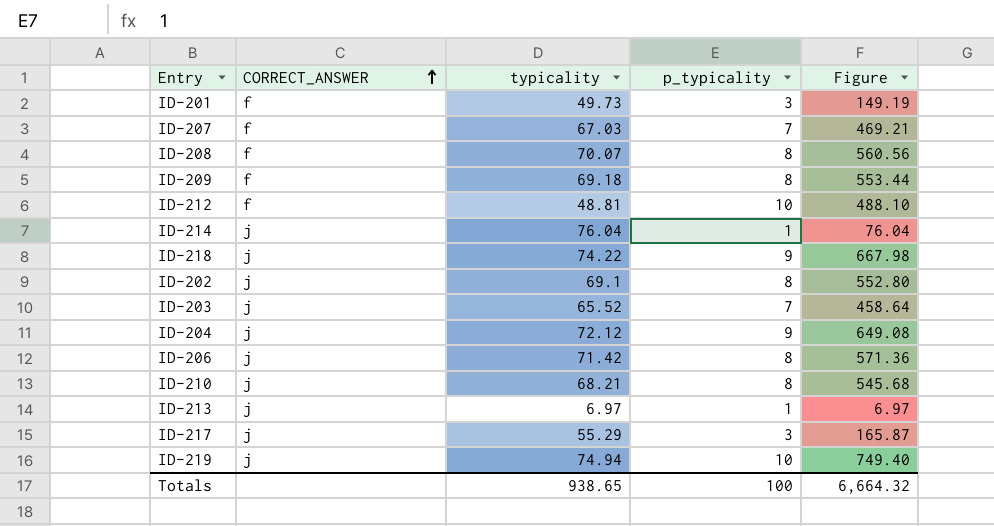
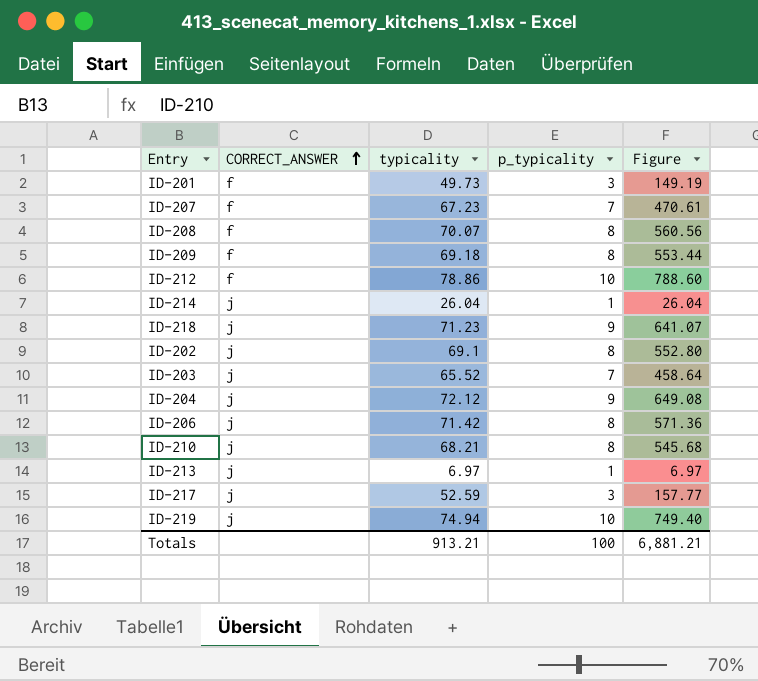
ID-207 | typicality: 67.03 -> 67.23
ID-207 | Figure: 469.21 -> 470.61
ID-212 | typicality: 48.81 -> 78.86
ID-212 | Figure: 488.10 -> 788.60
ID-214 | typicality: 76.04 -> 26.04
ID-214 | Figure: 76.04 -> 26.04
ID-218 | typicality: 74.22 -> 71.23
ID-218 | Figure: 667.98 -> 641.07
ID-217 | typicality: 55.29 -> 52.59
ID-217 | Figure: 165.87 -> 157.77
Totals | typicality: 938.65 -> 913.21
Totals | Figure: 6,664.32 -> 6,881.21

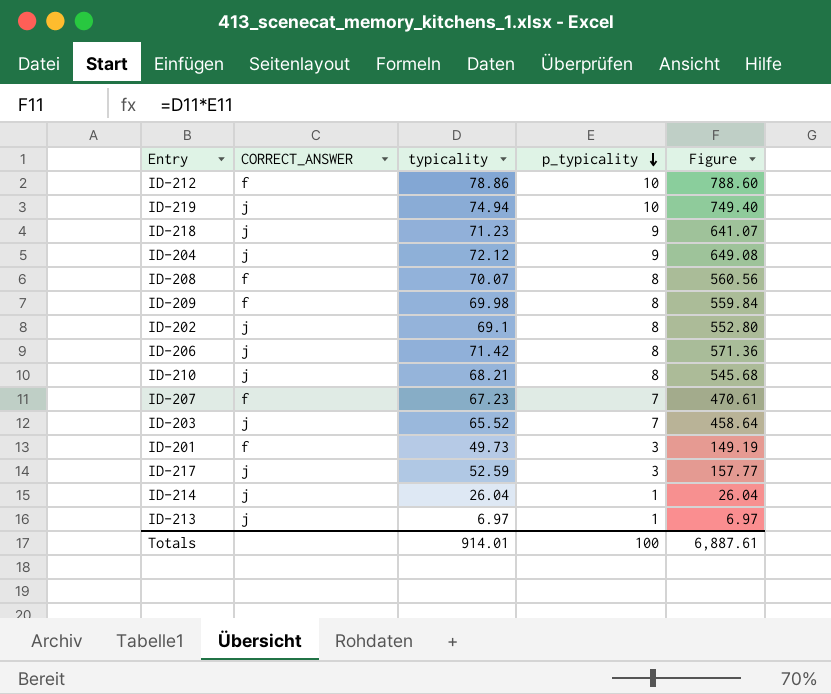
row order: CORRECT_ANSWER ascending -> p_typicality descending
ID-209 | typicality: 69.18 -> 69.98
ID-209 | Figure: 553.44 -> 559.84
Totals | typicality: 913.21 -> 914.01
Totals | Figure: 6,881.21 -> 6,887.61

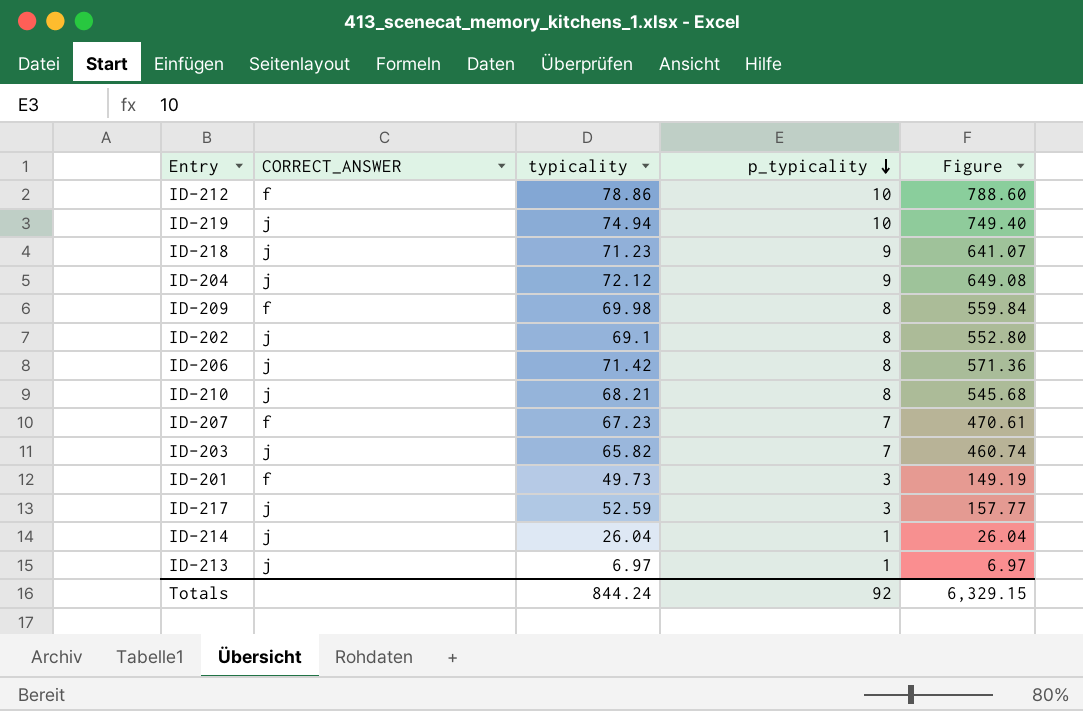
row ID-208: f | 70.07 | 8 | 560.56 -> none
ID-203 | typicality: 65.52 -> 65.82
ID-203 | Figure: 458.64 -> 460.74
Totals | typicality: 914.01 -> 844.24
Totals | p_typicality: 100 -> 92
Totals | Figure: 6,887.61 -> 6,329.15

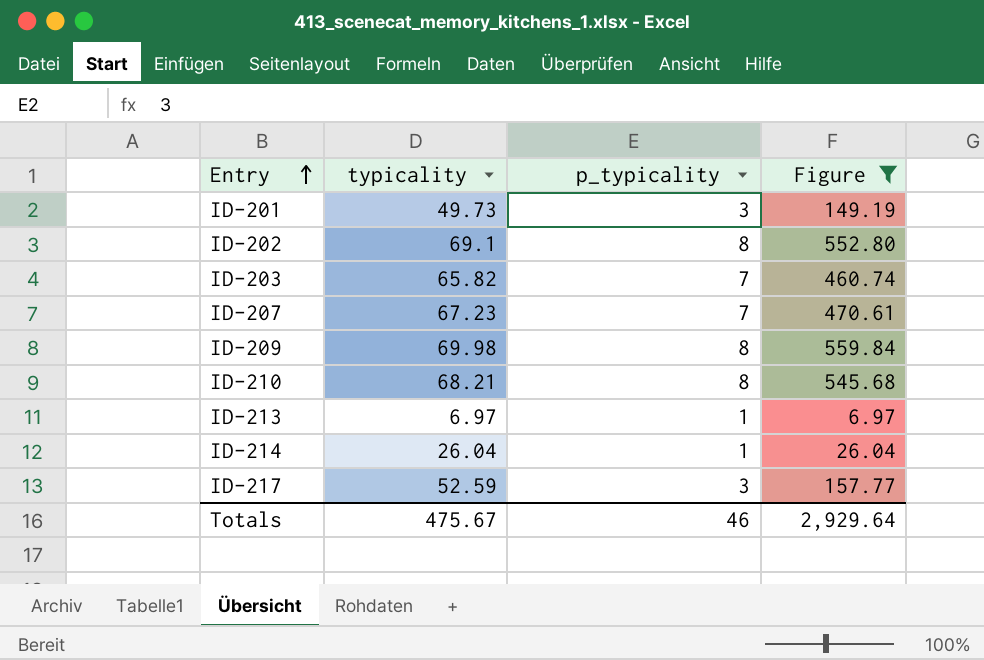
filter: none -> Figure <= 559.84
row order: p_typicality descending -> Entry ascending
column CORRECT_ANSWER | position: 2 -> none
Totals | typicality: 844.24 -> 475.67
Totals | p_typicality: 92 -> 46
Totals | Figure: 6,329.15 -> 2,929.64

